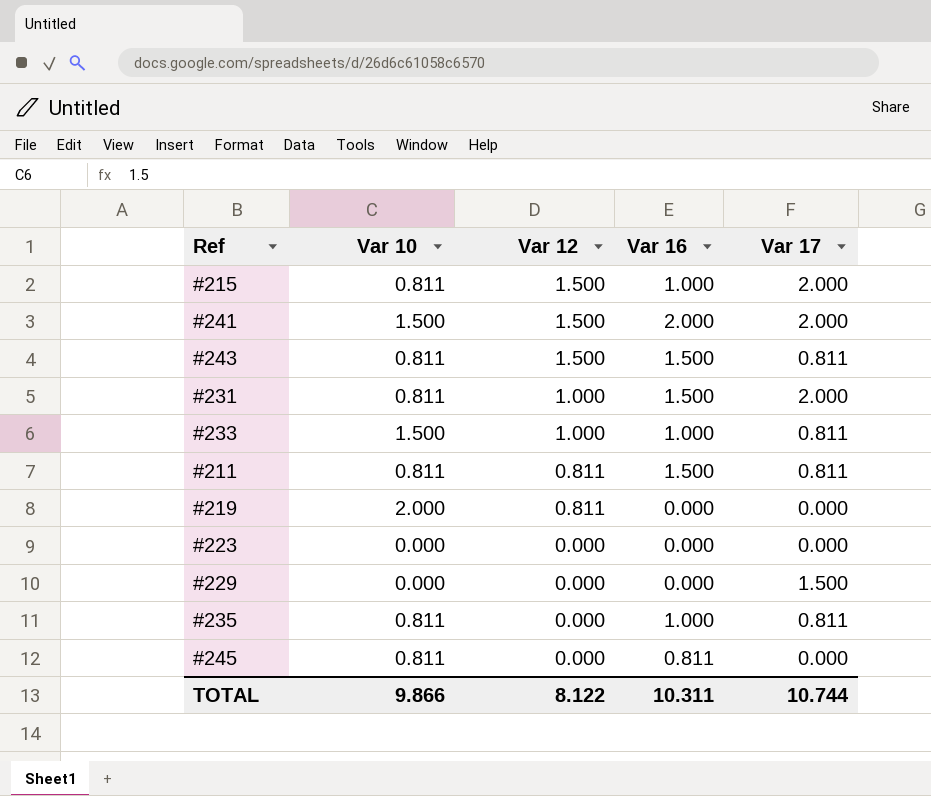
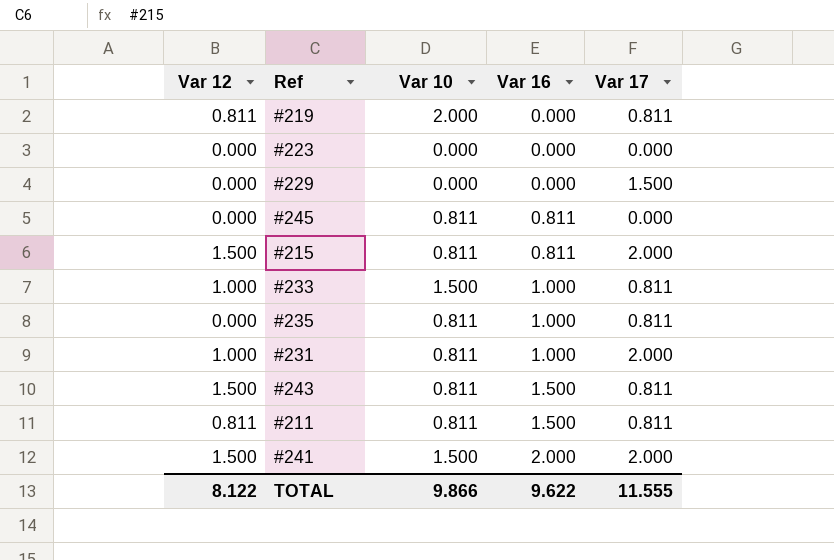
row order: Var 12 descending -> Var 16 ascending
column Var 12 | position: 3 -> 1
#219 | Var 17: 0.000 -> 0.811
#215 | Var 16: 1.000 -> 0.811
#231 | Var 16: 1.500 -> 1.000
TOTAL | Var 16: 10.311 -> 9.622
TOTAL | Var 17: 10.744 -> 11.555

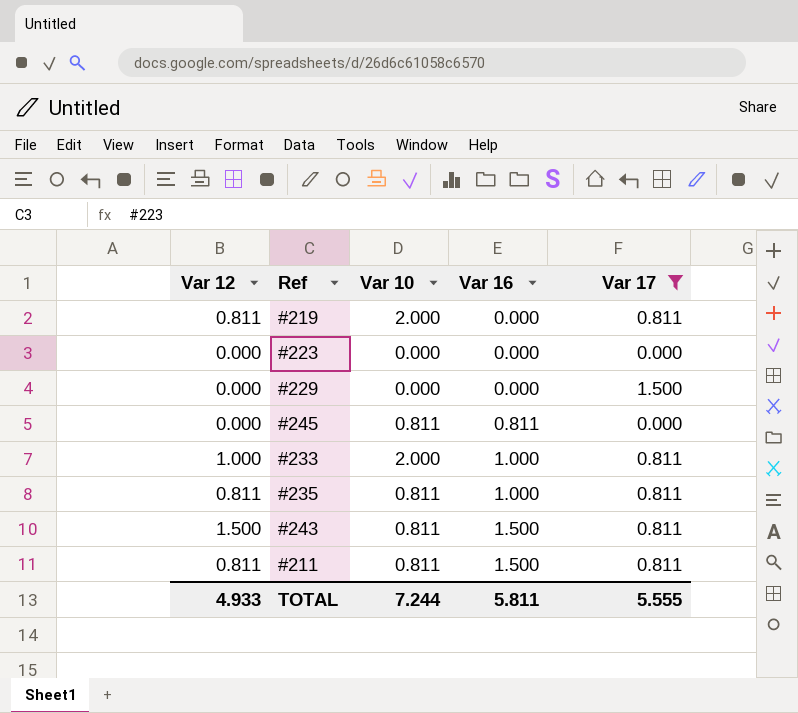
filter: none -> Var 17 != 2.000
#233 | Var 10: 1.500 -> 2.000
#235 | Var 12: 0.000 -> 0.811
TOTAL | Var 12: 8.122 -> 4.933
TOTAL | Var 10: 9.866 -> 7.244
TOTAL | Var 16: 9.622 -> 5.811
TOTAL | Var 17: 11.555 -> 5.555

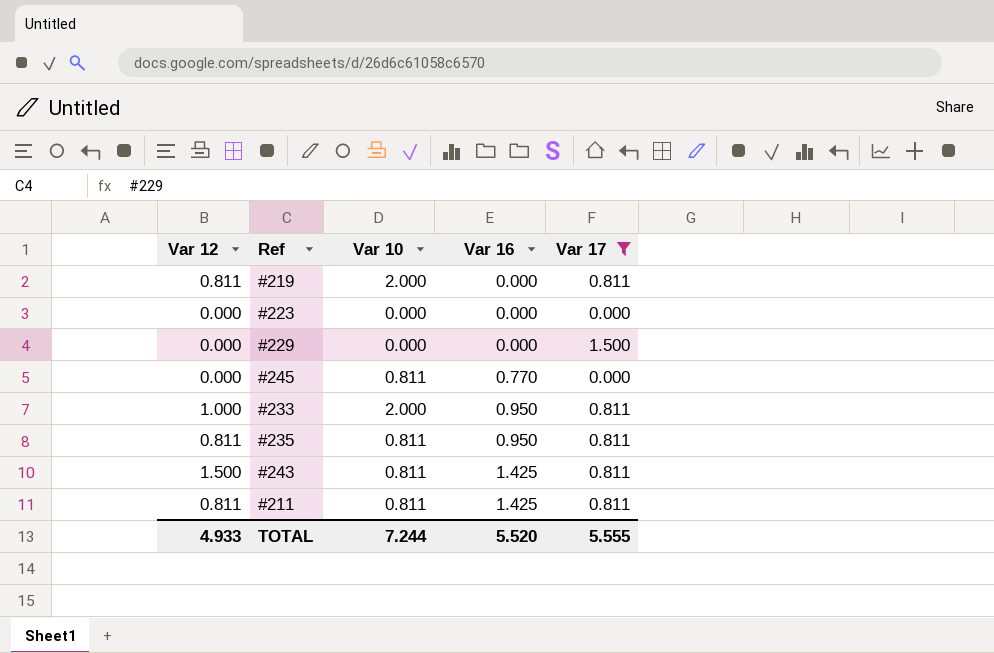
#245 | Var 16: 0.811 -> 0.770
#233 | Var 16: 1.000 -> 0.950
#235 | Var 16: 1.000 -> 0.950
#243 | Var 16: 1.500 -> 1.425
#211 | Var 16: 1.500 -> 1.425
TOTAL | Var 16: 5.811 -> 5.520

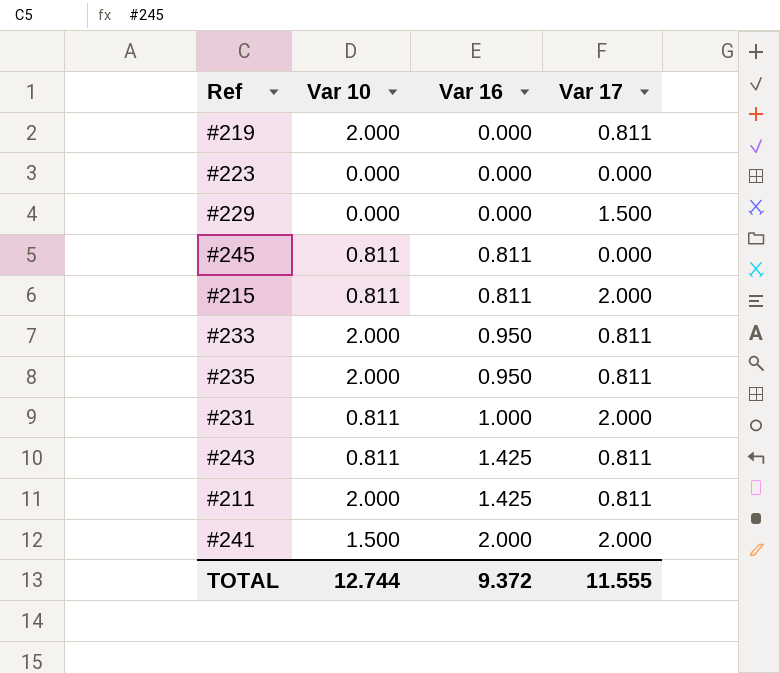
filter: Var 17 != 2.000 -> none
column Var 12 | position: 1 -> none
#245 | Var 16: 0.770 -> 0.811
#235 | Var 10: 0.811 -> 2.000
#211 | Var 10: 0.811 -> 2.000
TOTAL | Var 10: 7.244 -> 12.744
TOTAL | Var 16: 5.520 -> 9.372
TOTAL | Var 17: 5.555 -> 11.555

